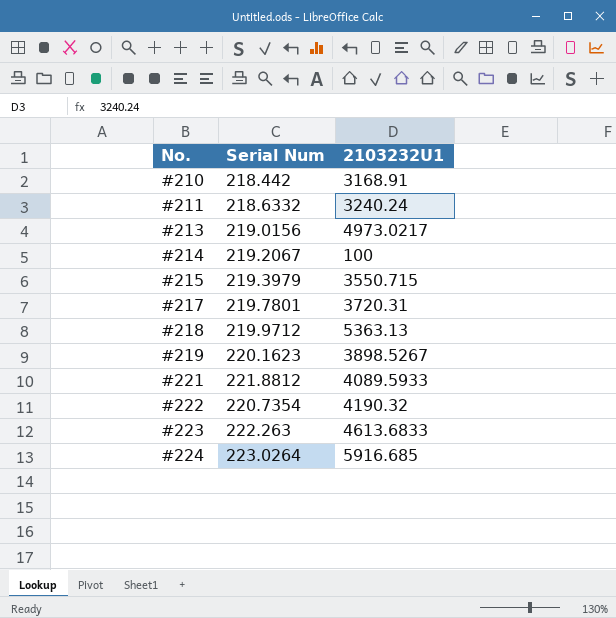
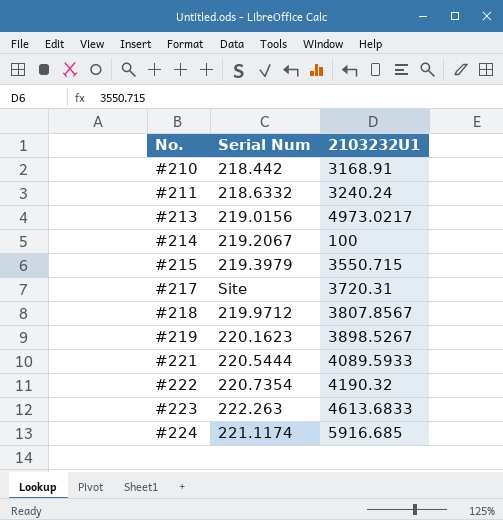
#217 | Serial Num: 219.7801 -> Site
#218 | 2103232U1: 5363.13 -> 3807.8567
#221 | Serial Num: 221.8812 -> 220.5444
#224 | Serial Num: 223.0264 -> 221.1174

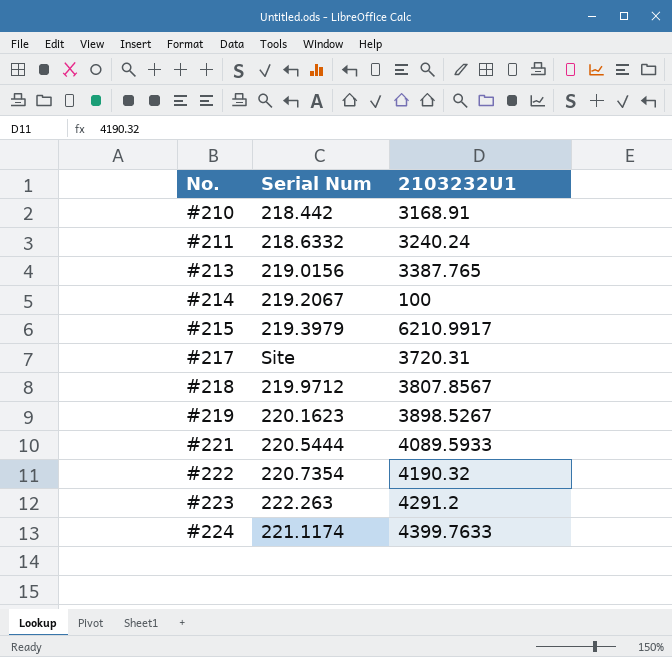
#213 | 2103232U1: 4973.0217 -> 3387.765
#215 | 2103232U1: 3550.715 -> 6210.9917
#223 | 2103232U1: 4613.6833 -> 4291.2
#224 | 2103232U1: 5916.685 -> 4399.7633

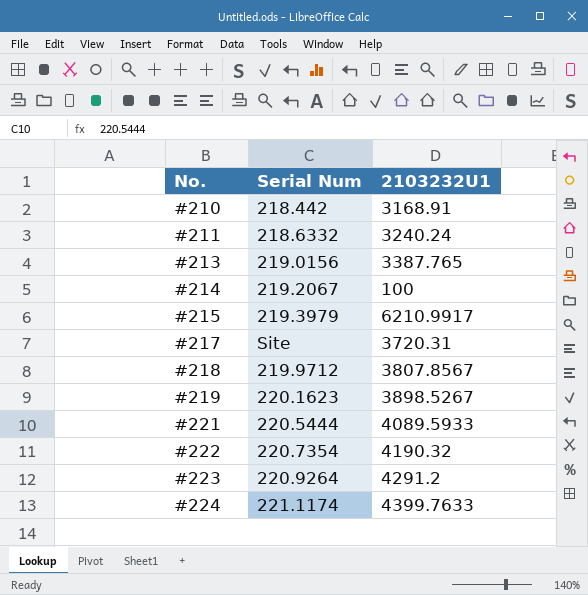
#223 | Serial Num: 222.263 -> 220.9264

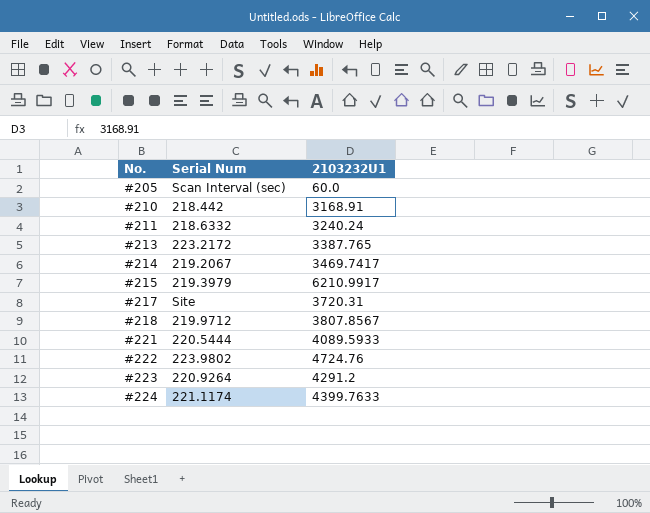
row #219: 220.1623 | 3898.5267 -> none
row #205: none -> Scan Interval (sec) | 60.0
#213 | Serial Num: 219.0156 -> 223.2172
#214 | 2103232U1: 100 -> 3469.7417
#222 | Serial Num: 220.7354 -> 223.9802
#222 | 2103232U1: 4190.32 -> 4724.76

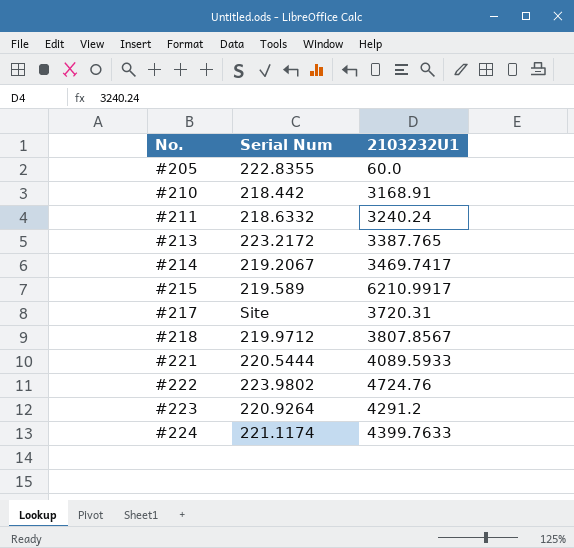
#205 | Serial Num: Scan Interval (sec) -> 222.8355
#215 | Serial Num: 219.3979 -> 219.589

